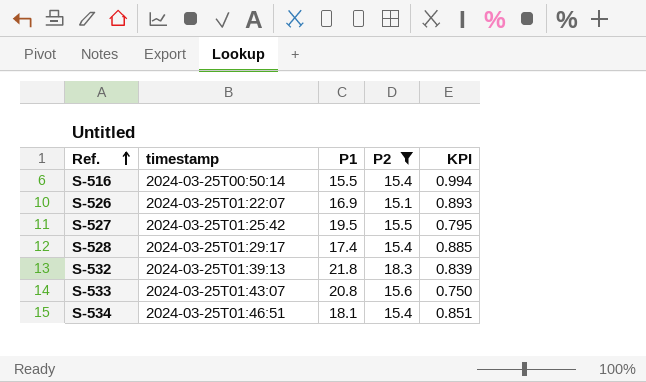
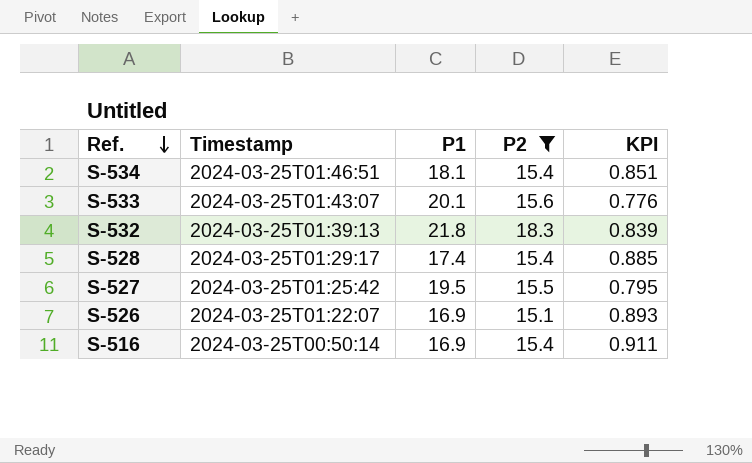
row order: Ref. ascending -> Ref. descending
column name: timestamp -> Timestamp
S-533 | P1: 20.8 -> 20.1
S-533 | KPI: 0.750 -> 0.776
S-516 | P1: 15.5 -> 16.9
S-516 | KPI: 0.994 -> 0.911

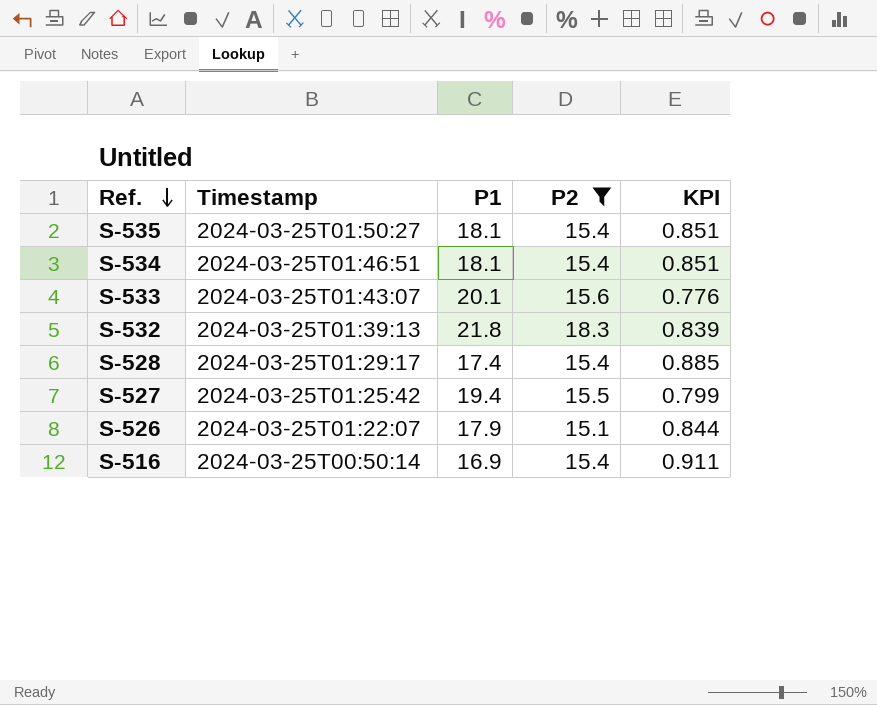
row S-535: none -> 2024-03-25T01:50:27 | 18.1 | 15.4 | 0.851
S-527 | P1: 19.5 -> 19.4
S-527 | KPI: 0.795 -> 0.799
S-526 | P1: 16.9 -> 17.9
S-526 | KPI: 0.893 -> 0.844

